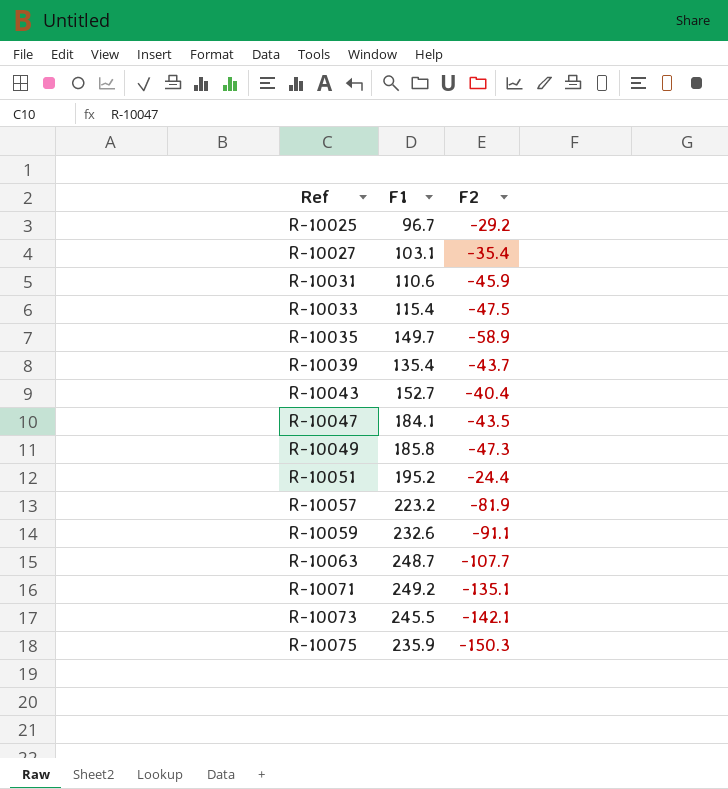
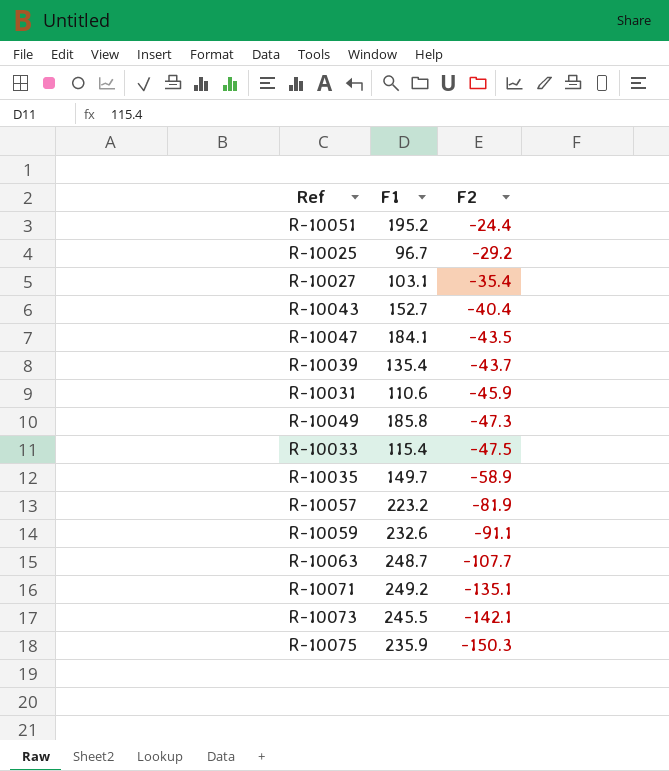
row order: Ref ascending -> F2 descending

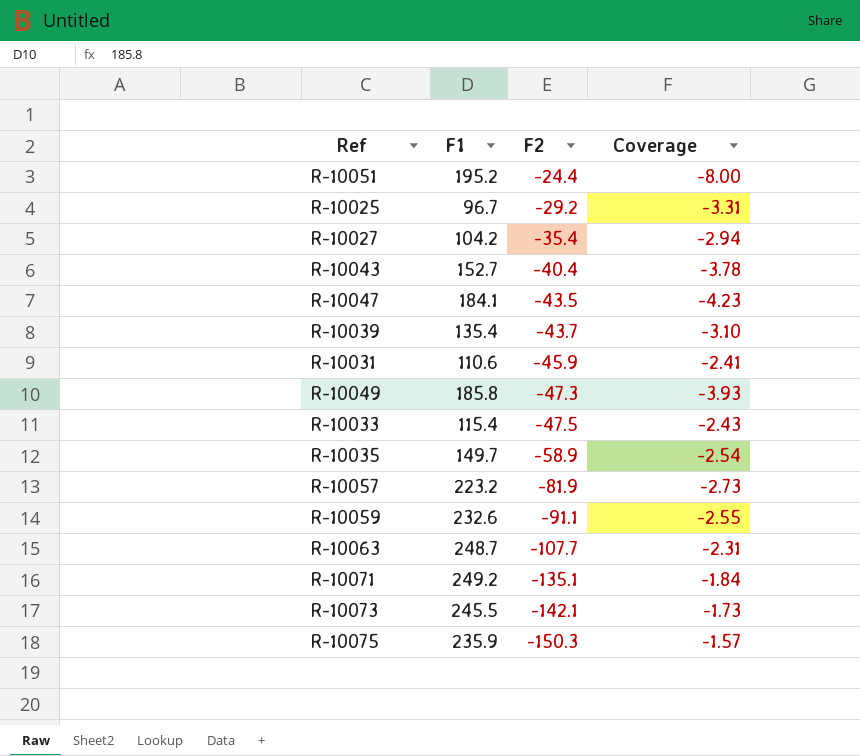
column Coverage | formula: none -> [F1] / [F2]
R-10027 | F1: 103.1 -> 104.2

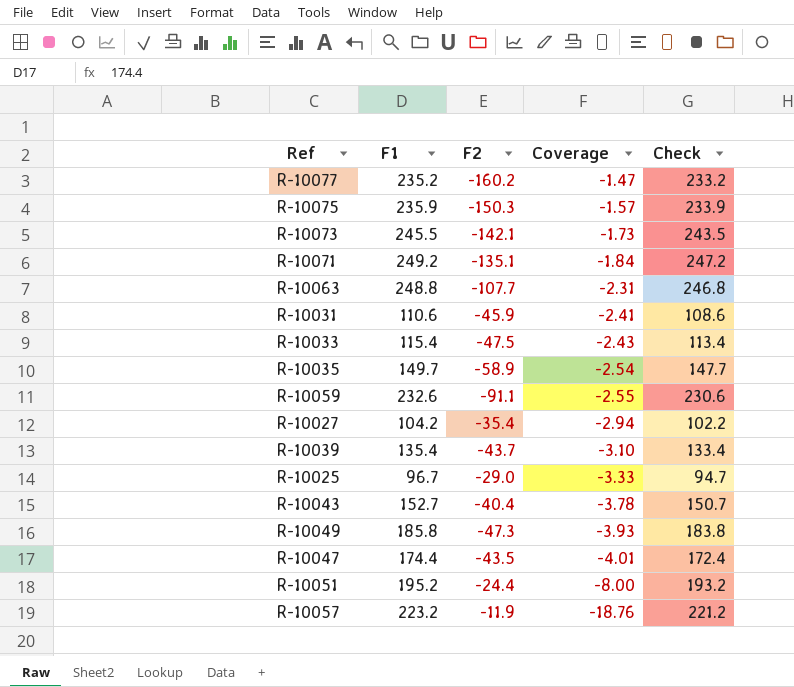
row order: F2 descending -> Coverage descending
column Check | formula: none -> [F1] - 2
row R-10077: none -> 235.2 | -160.2 | -1.47 | 233.2
R-10063 | F1: 248.7 -> 248.8
R-10025 | F2: -29.2 -> -29.0
R-10025 | Coverage: -3.31 -> -3.33
R-10047 | F1: 184.1 -> 174.4
R-10047 | Coverage: -4.23 -> -4.01
R-10057 | F2: -81.9 -> -11.9
R-10057 | Coverage: -2.73 -> -18.76

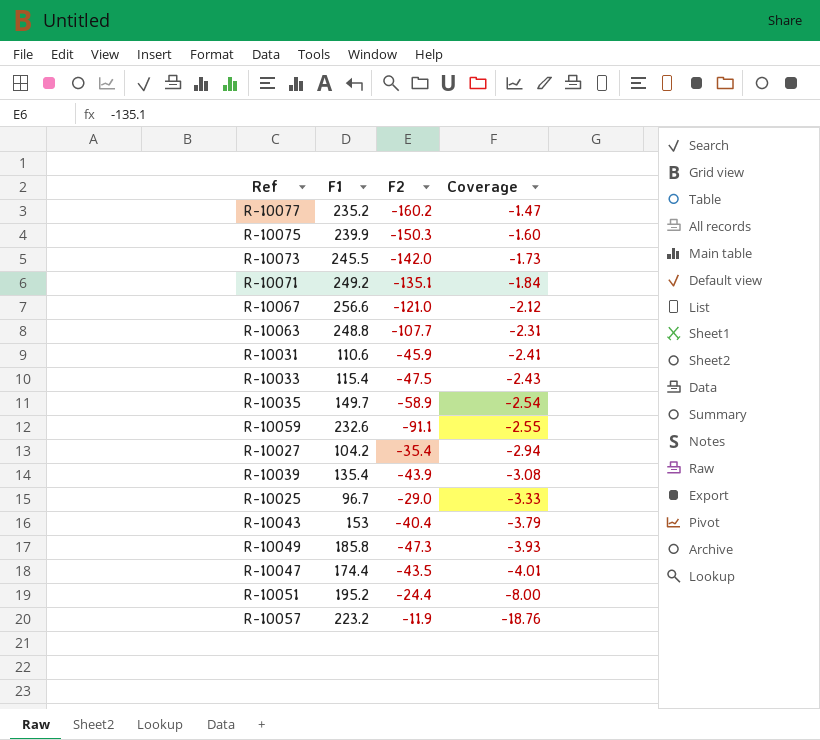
column Check | formula: [F1] - 2 -> none
R-10075 | F1: 235.9 -> 239.9
R-10075 | Coverage: -1.57 -> -1.60
R-10073 | F2: -142.1 -> -142.0
row R-10067: none -> 256.6 | -121.0 | -2.12
R-10039 | F2: -43.7 -> -43.9
R-10039 | Coverage: -3.10 -> -3.08
R-10043 | F1: 152.7 -> 153
R-10043 | Coverage: -3.78 -> -3.79

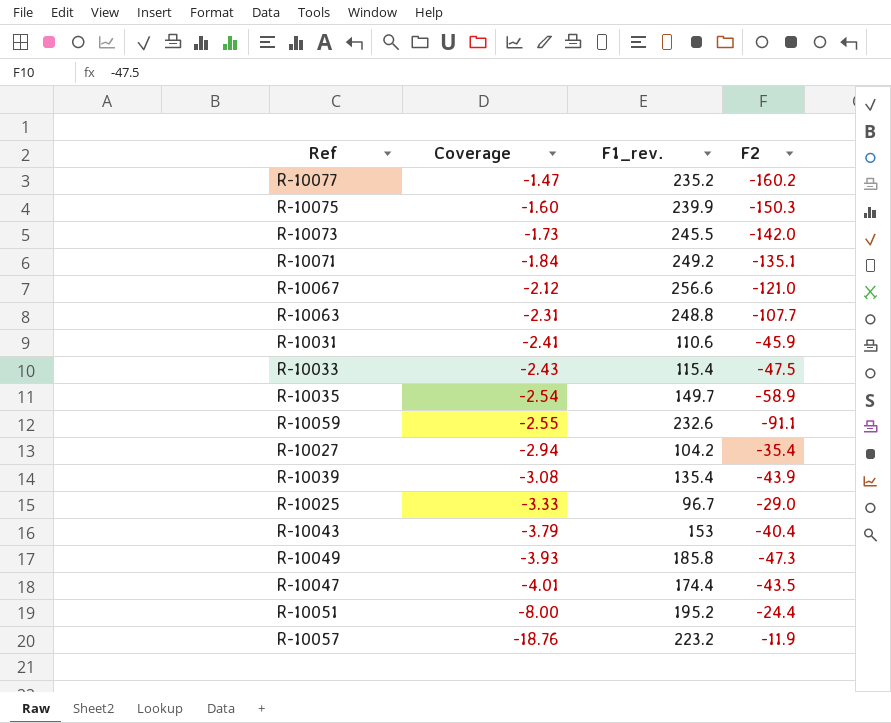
column Coverage | position: 4 -> 2
column name: F1 -> F1_rev.

